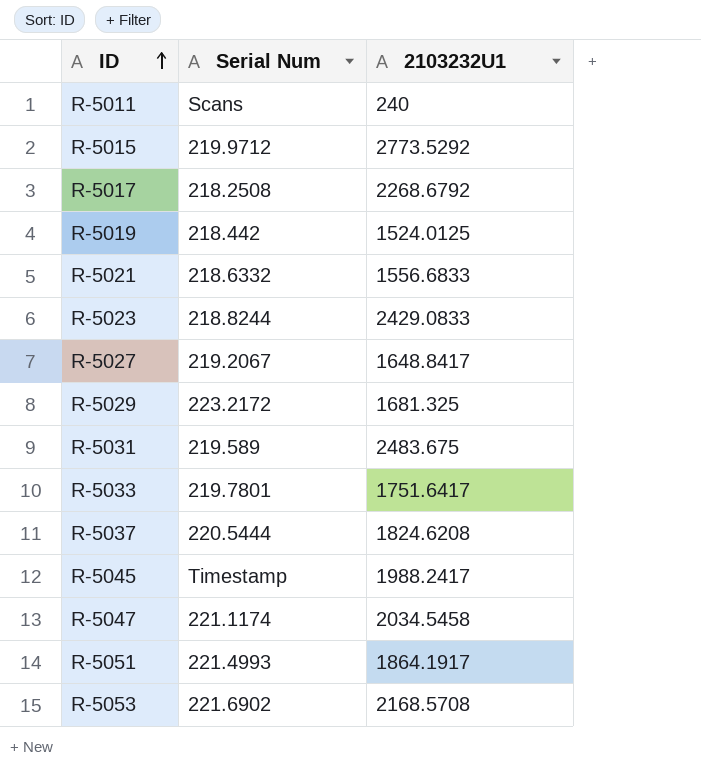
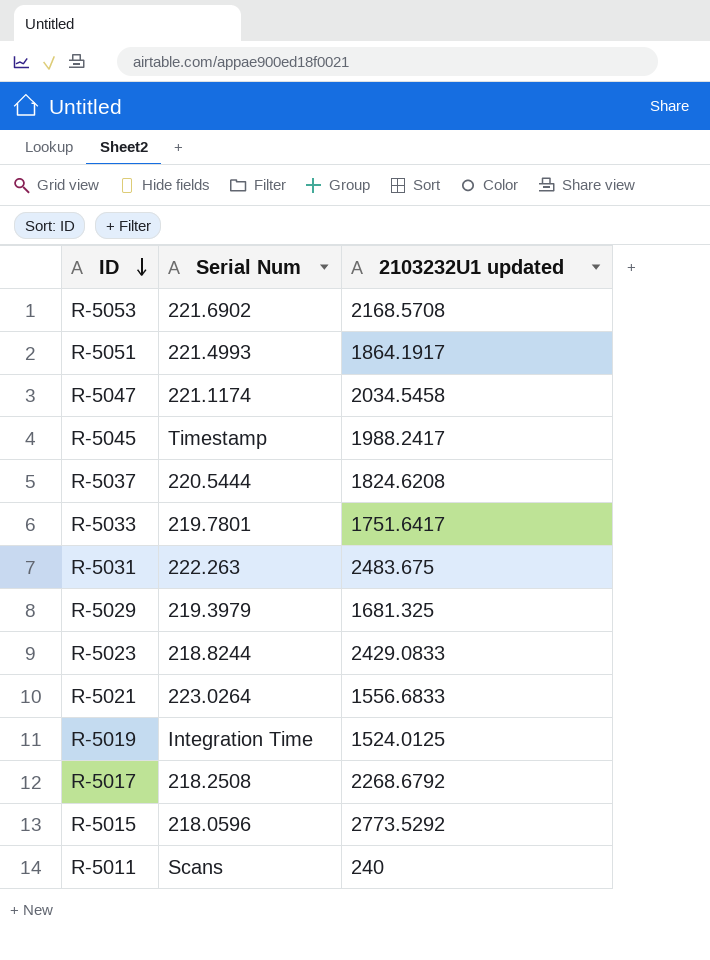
row order: ID ascending -> ID descending
column name: 2103232U1 -> 2103232U1 updated
row R-5027: 219.2067 | 1648.8417 -> none
R-5031 | Serial Num: 219.589 -> 222.263
R-5029 | Serial Num: 223.2172 -> 219.3979
R-5021 | Serial Num: 218.6332 -> 223.0264
R-5019 | Serial Num: 218.442 -> Integration Time
R-5015 | Serial Num: 219.9712 -> 218.0596

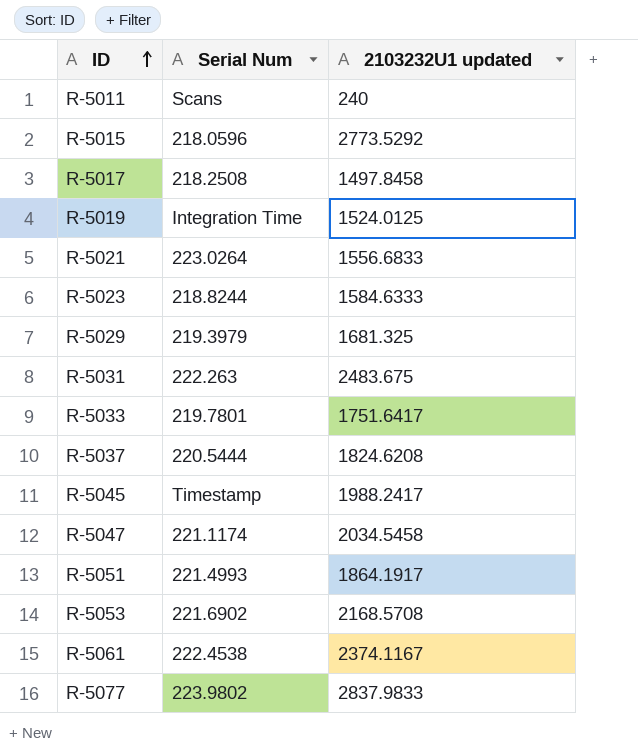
row order: ID descending -> ID ascending
R-5017 | 2103232U1 updated: 2268.6792 -> 1497.8458
R-5023 | 2103232U1 updated: 2429.0833 -> 1584.6333
row R-5061: none -> 222.4538 | 2374.1167
row R-5077: none -> 223.9802 | 2837.9833

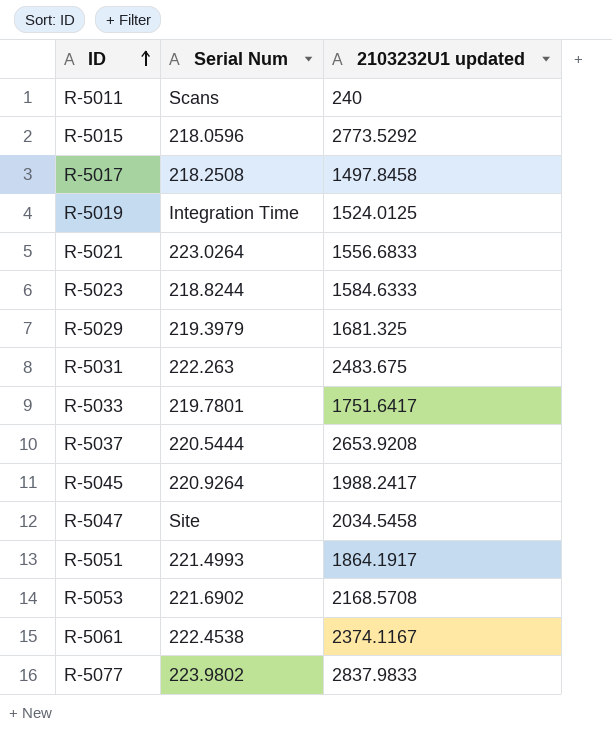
R-5037 | 2103232U1 updated: 1824.6208 -> 2653.9208
R-5045 | Serial Num: Timestamp -> 220.9264
R-5047 | Serial Num: 221.1174 -> Site

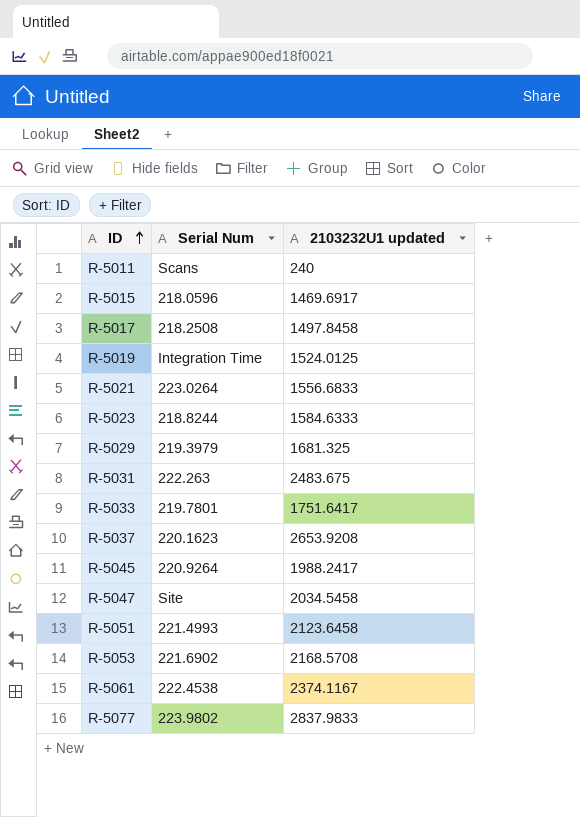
R-5015 | 2103232U1 updated: 2773.5292 -> 1469.6917
R-5037 | Serial Num: 220.5444 -> 220.1623
R-5051 | 2103232U1 updated: 1864.1917 -> 2123.6458

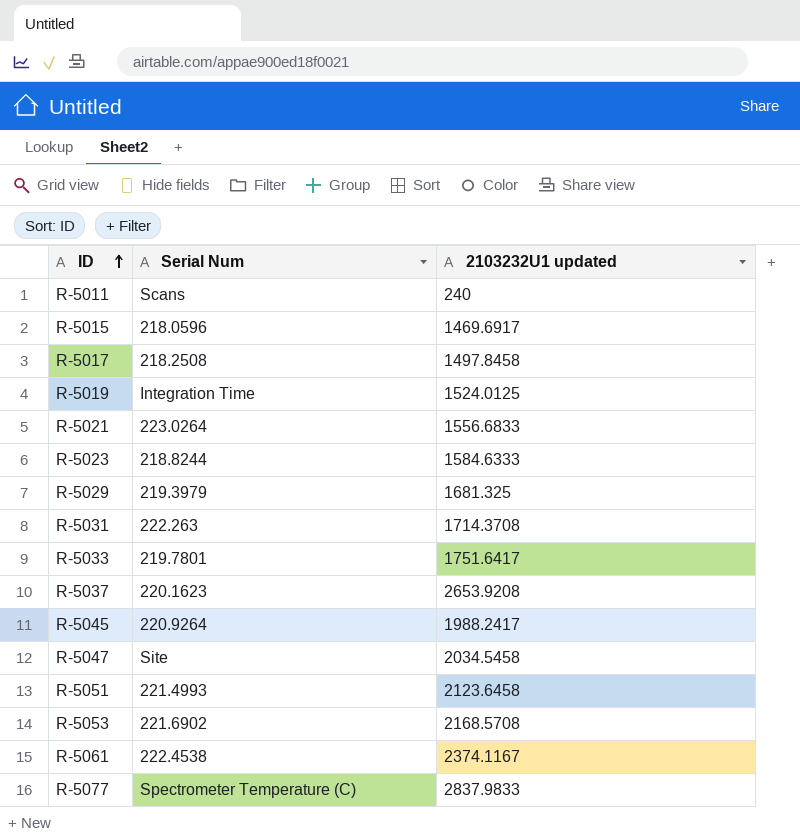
R-5031 | 2103232U1 updated: 2483.675 -> 1714.3708
R-5077 | Serial Num: 223.9802 -> Spectrometer Temperature (C)

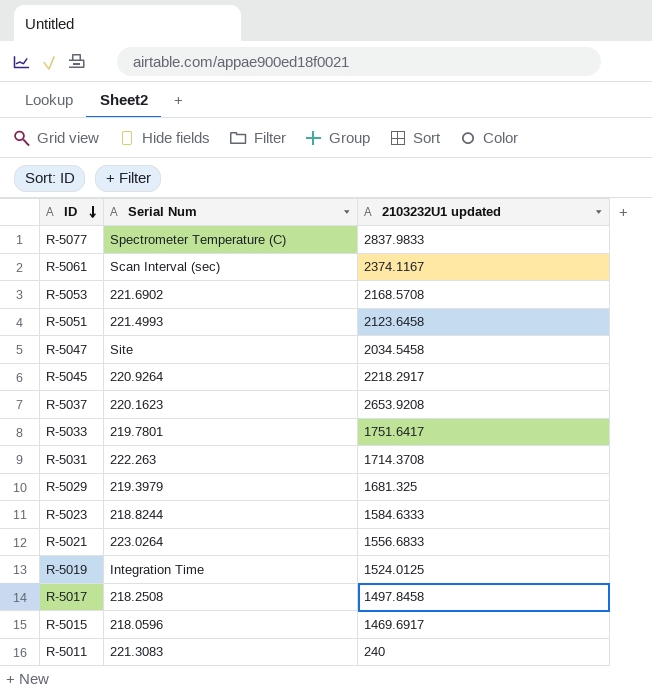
row order: ID ascending -> ID descending
R-5061 | Serial Num: 222.4538 -> Scan Interval (sec)
R-5045 | 2103232U1 updated: 1988.2417 -> 2218.2917
R-5011 | Serial Num: Scans -> 221.3083

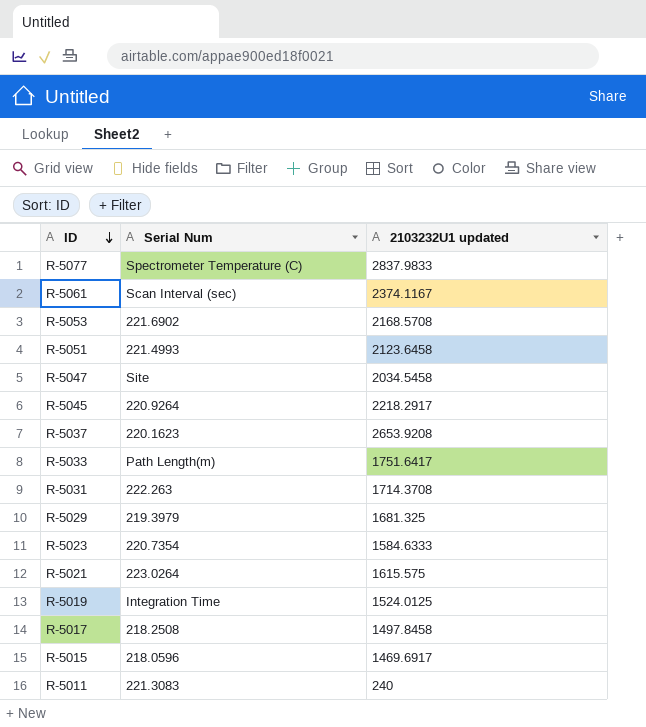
R-5033 | Serial Num: 219.7801 -> Path Length(m)
R-5023 | Serial Num: 218.8244 -> 220.7354
R-5021 | 2103232U1 updated: 1556.6833 -> 1615.575

